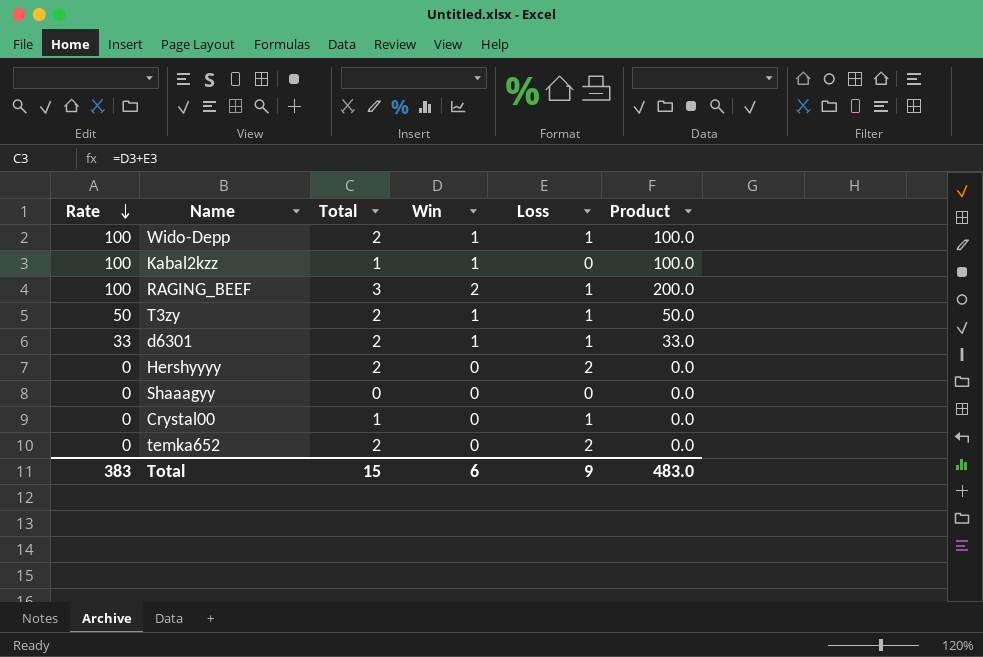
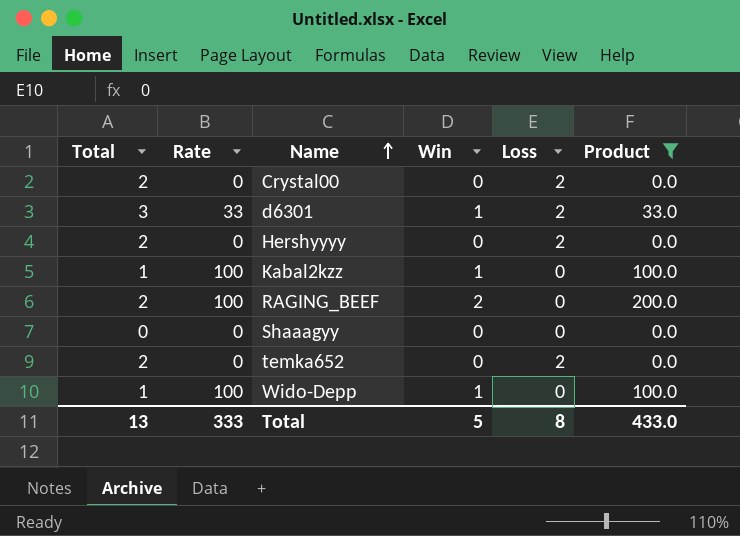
filter: none -> Product != 50.0
row order: Rate descending -> Name ascending
column Total | position: 3 -> 1
Crystal00 | Total: 1 -> 2
Crystal00 | Loss: 1 -> 2
d6301 | Total: 2 -> 3
d6301 | Loss: 1 -> 2
RAGING_BEEF | Total: 3 -> 2
RAGING_BEEF | Loss: 1 -> 0
Wido-Depp | Total: 2 -> 1
Wido-Depp | Loss: 1 -> 0
Total | Total: 15 -> 13
Total | Rate: 383 -> 333
Total | Win: 6 -> 5
Total | Loss: 9 -> 8
Total | Product: 483.0 -> 433.0

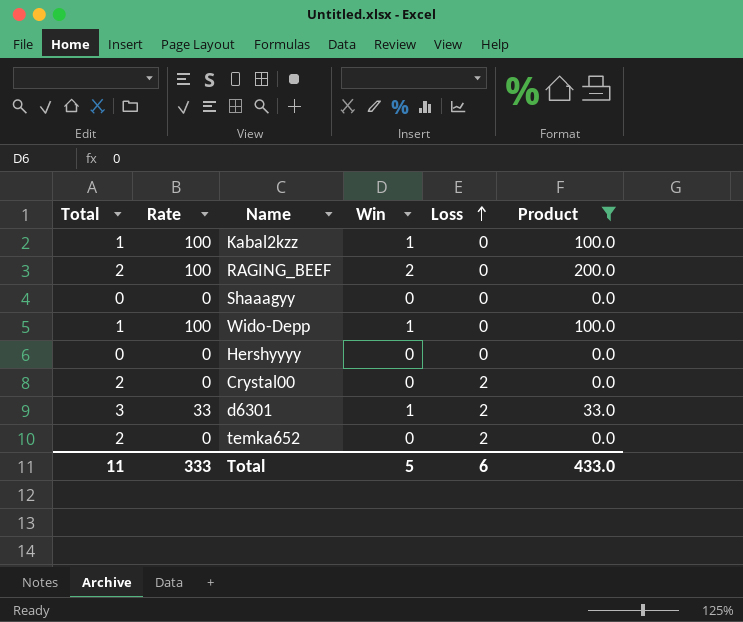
row order: Name ascending -> Loss ascending
Hershyyyy | Total: 2 -> 0
Hershyyyy | Loss: 2 -> 0
Total | Total: 13 -> 11
Total | Loss: 8 -> 6

